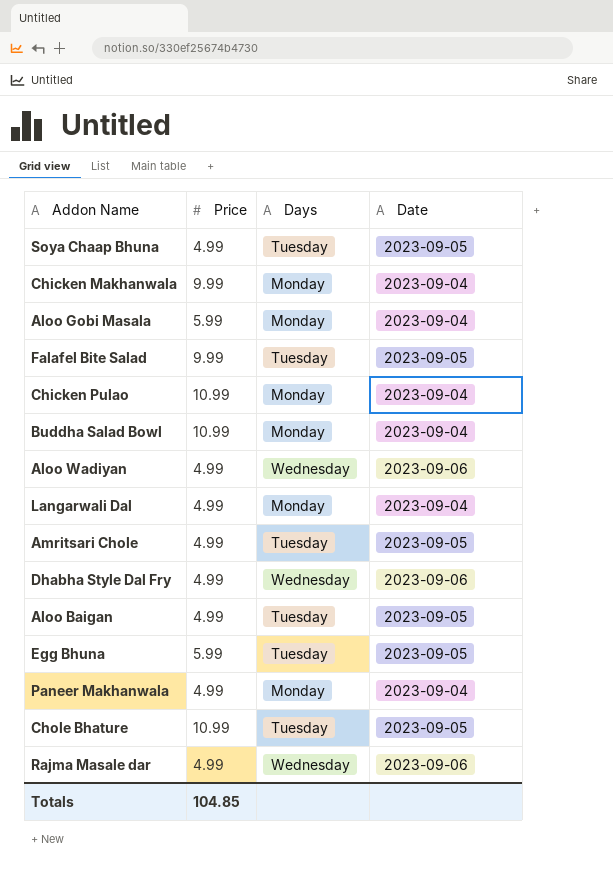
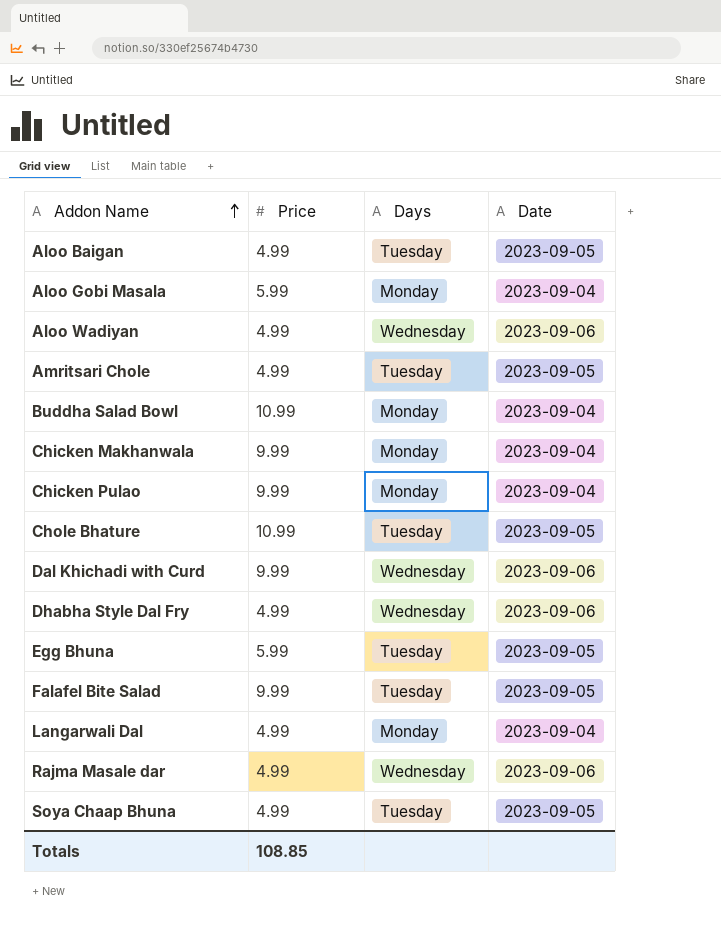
row order: none -> Addon Name ascending
row Paneer Makhanwala: 4.99 | Monday | 2023-09-04 -> none
Chicken Pulao | Price: 10.99 -> 9.99
row Dal Khichadi with Curd: none -> 9.99 | Wednesday | 2023-09-06
Totals | Price: 104.85 -> 108.85

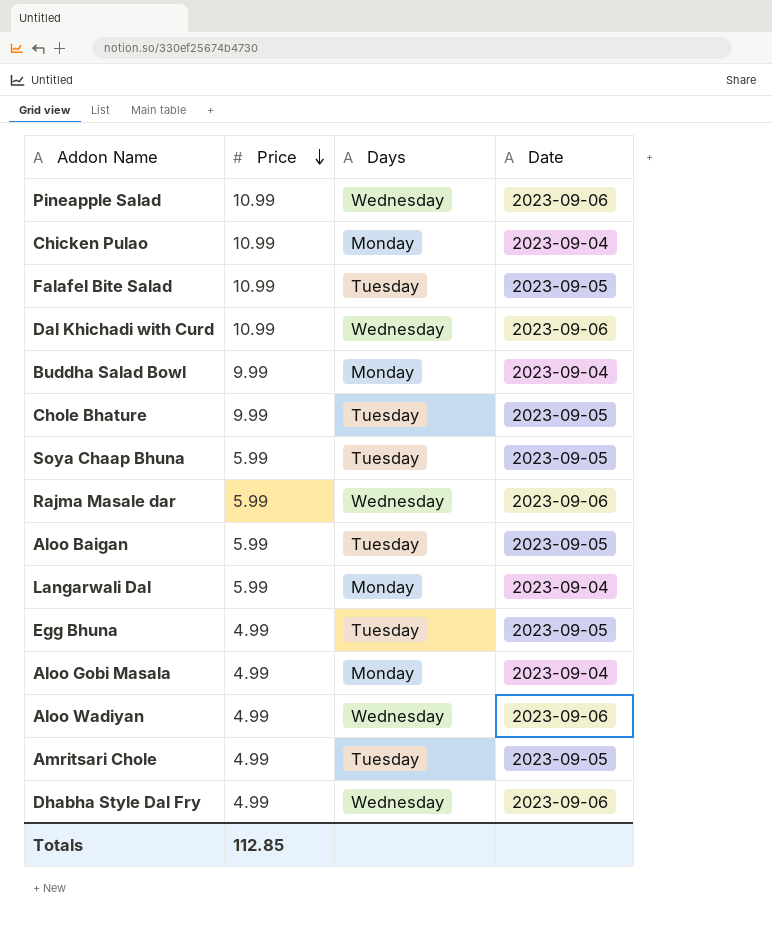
row order: Addon Name ascending -> Price descending
row Chicken Makhanwala: 9.99 | Monday | 2023-09-04 -> none
row Pineapple Salad: none -> 10.99 | Wednesday | 2023-09-06
Chicken Pulao | Price: 9.99 -> 10.99
Falafel Bite Salad | Price: 9.99 -> 10.99
Dal Khichadi with Curd | Price: 9.99 -> 10.99
Buddha Salad Bowl | Price: 10.99 -> 9.99
Chole Bhature | Price: 10.99 -> 9.99
Soya Chaap Bhuna | Price: 4.99 -> 5.99
Rajma Masale dar | Price: 4.99 -> 5.99
Aloo Baigan | Price: 4.99 -> 5.99
Langarwali Dal | Price: 4.99 -> 5.99
Egg Bhuna | Price: 5.99 -> 4.99
Aloo Gobi Masala | Price: 5.99 -> 4.99
Totals | Price: 108.85 -> 112.85

